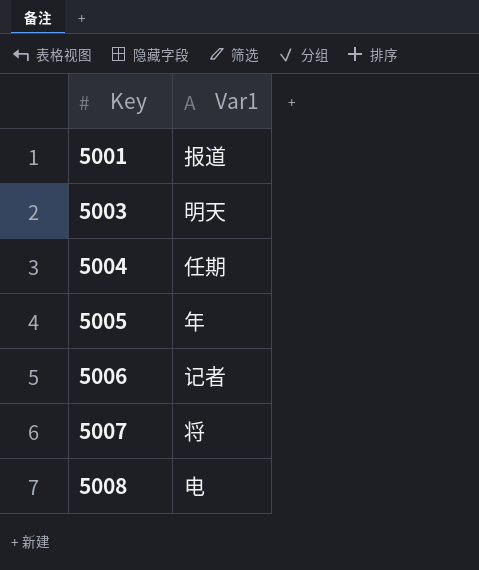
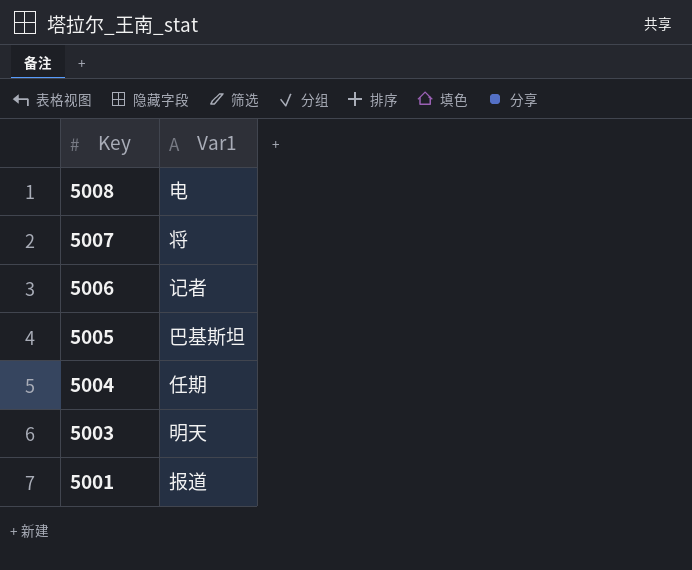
row order: Key ascending -> Key descending
5005 | Var1: 年 -> 巴基斯坦

